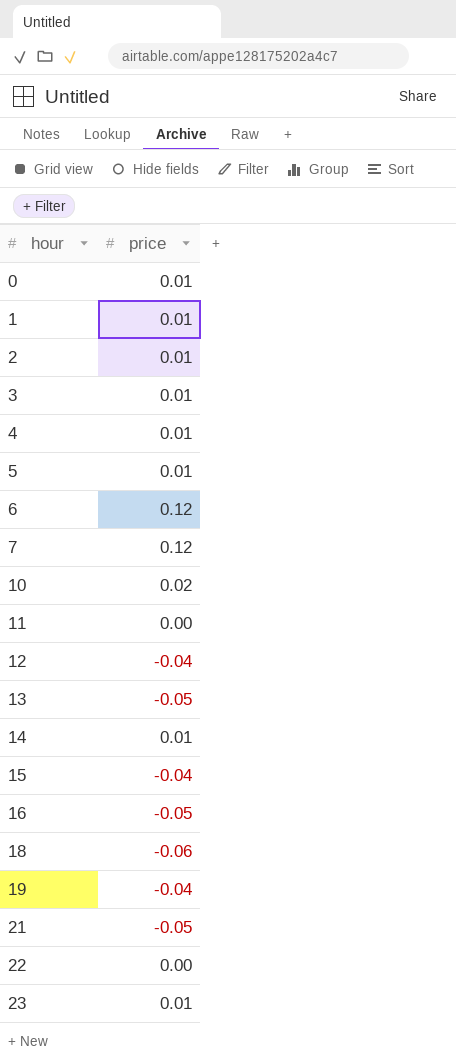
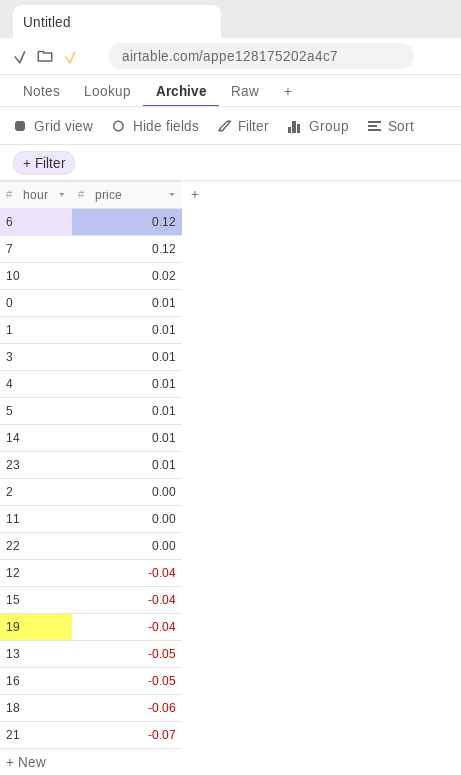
row order: hour ascending -> price descending
2 | price: 0.01 -> 0.00
21 | price: -0.05 -> -0.07

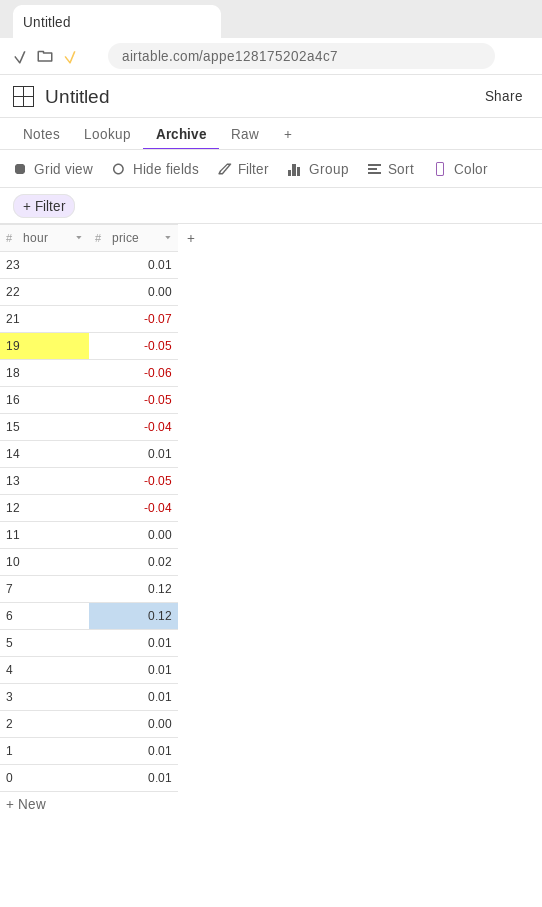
row order: price descending -> hour descending
19 | price: -0.04 -> -0.05

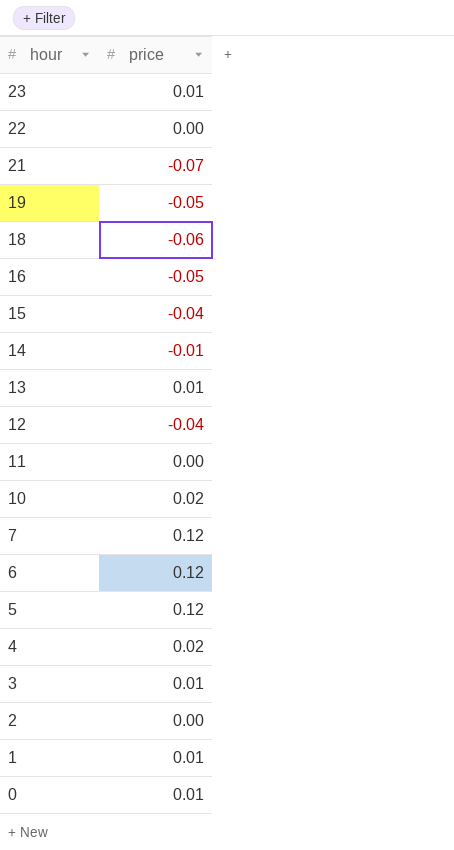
14 | price: 0.01 -> -0.01
13 | price: -0.05 -> 0.01
5 | price: 0.01 -> 0.12
4 | price: 0.01 -> 0.02

